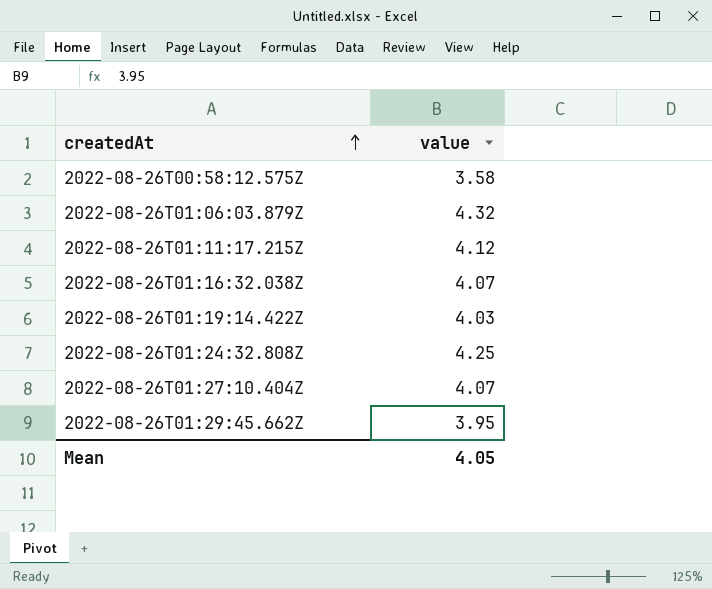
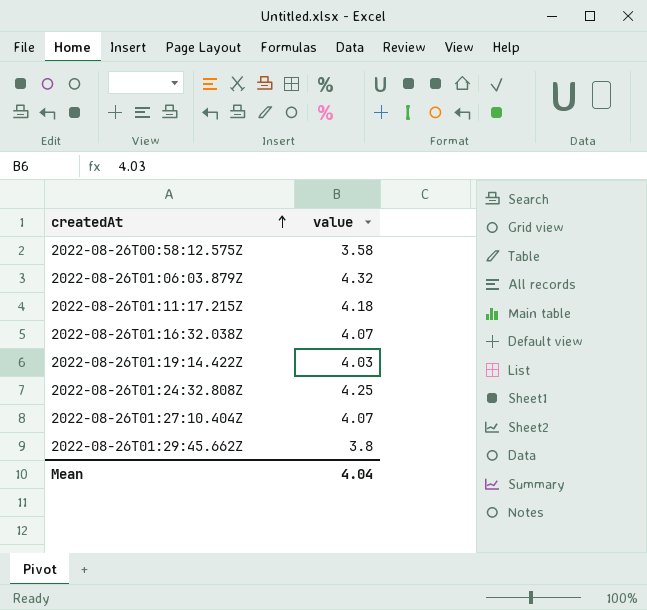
2022-08-26T01:11:17.215Z | value: 4.12 -> 4.18
2022-08-26T01:29:45.662Z | value: 3.95 -> 3.8
Mean | value: 4.05 -> 4.04

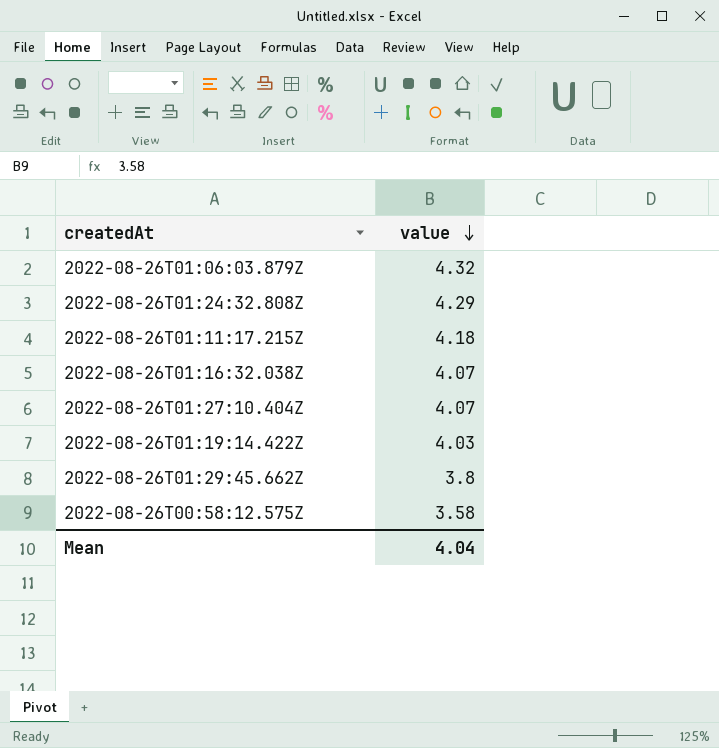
row order: createdAt ascending -> value descending
2022-08-26T01:24:32.808Z | value: 4.25 -> 4.29

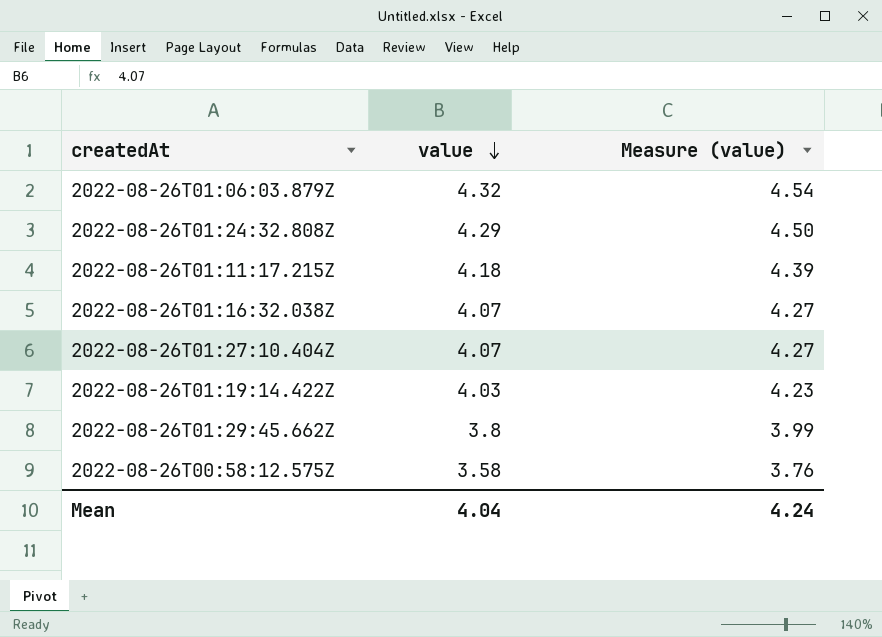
column Measure (value) | formula: none -> [value] * 1.05

